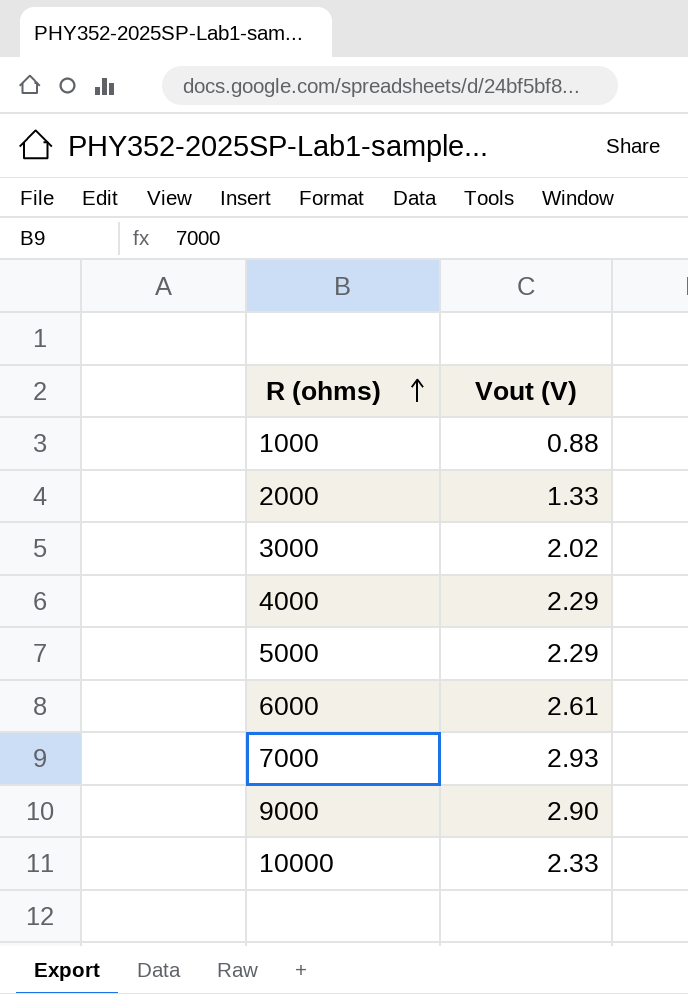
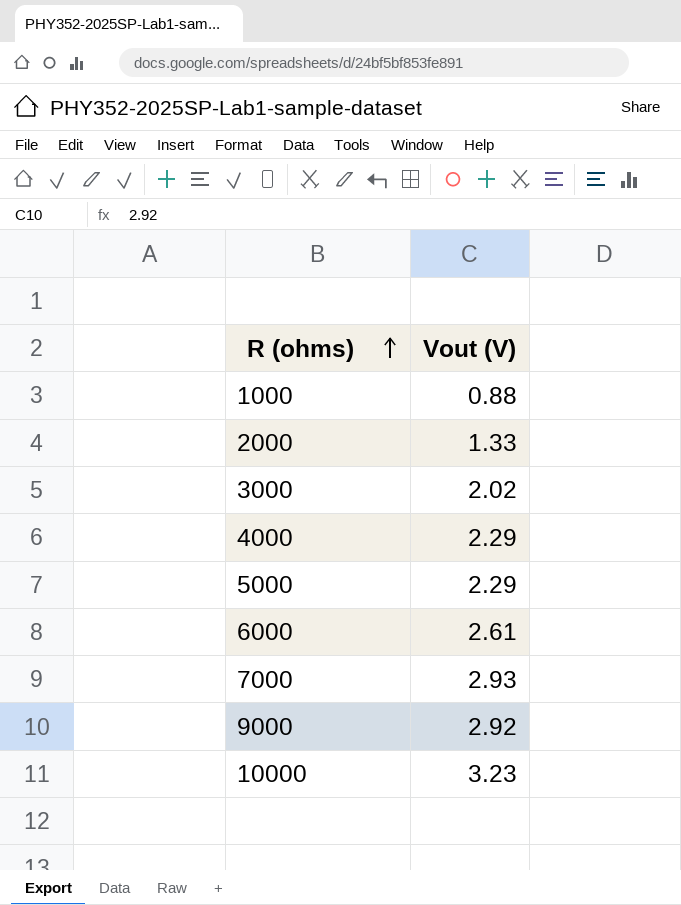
9000 | Vout (V): 2.90 -> 2.92
10000 | Vout (V): 2.33 -> 3.23

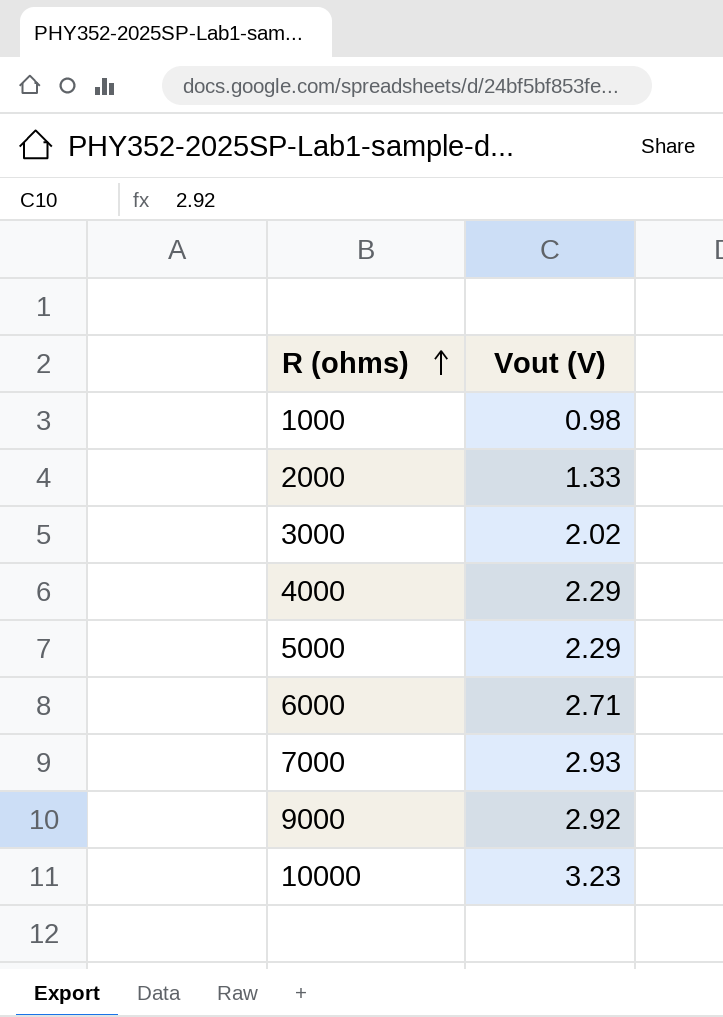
1000 | Vout (V): 0.88 -> 0.98
6000 | Vout (V): 2.61 -> 2.71

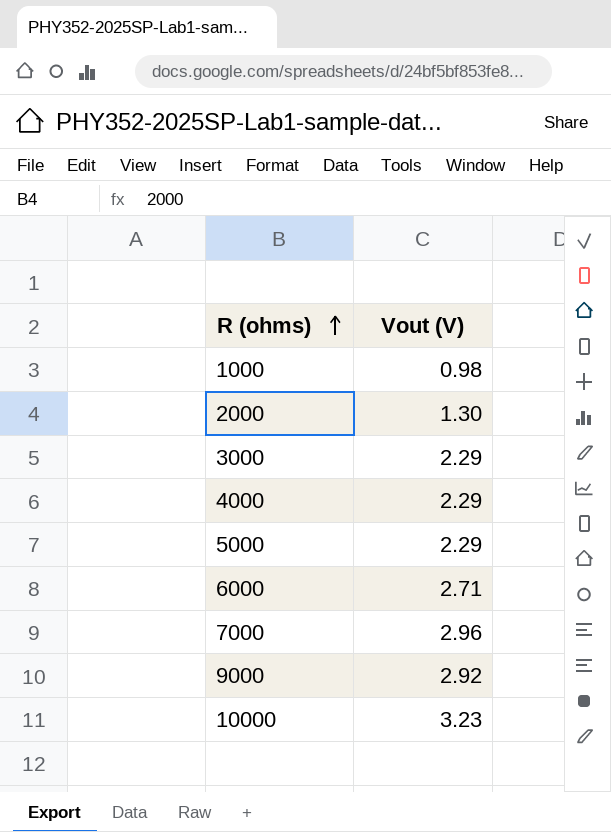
2000 | Vout (V): 1.33 -> 1.30
3000 | Vout (V): 2.02 -> 2.29
7000 | Vout (V): 2.93 -> 2.96

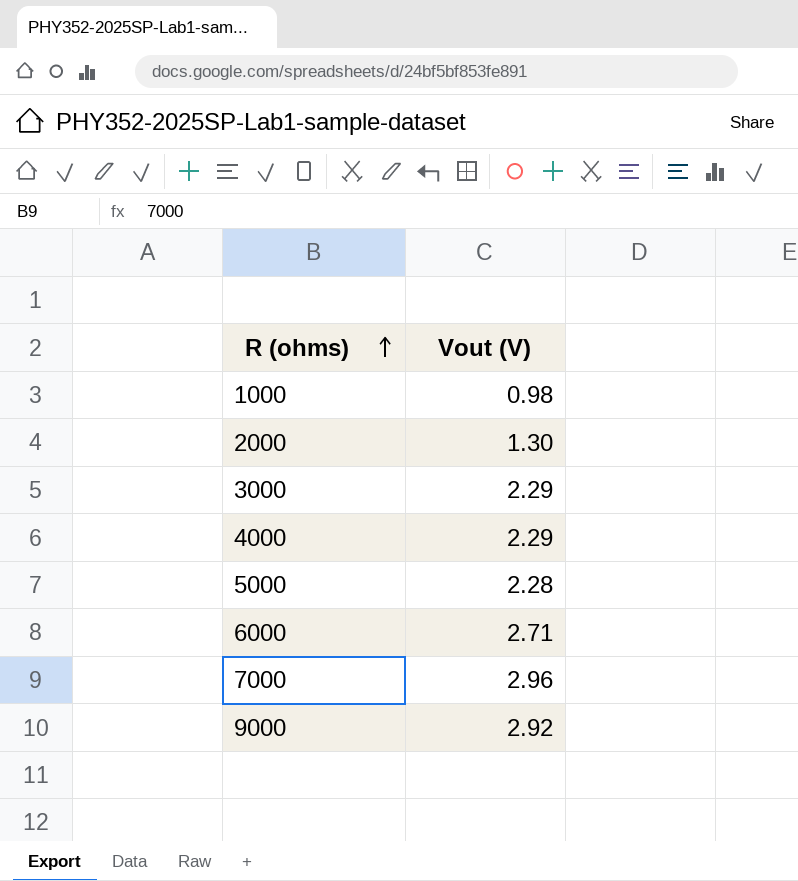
row 10000: 3.23 -> none
5000 | Vout (V): 2.29 -> 2.28

